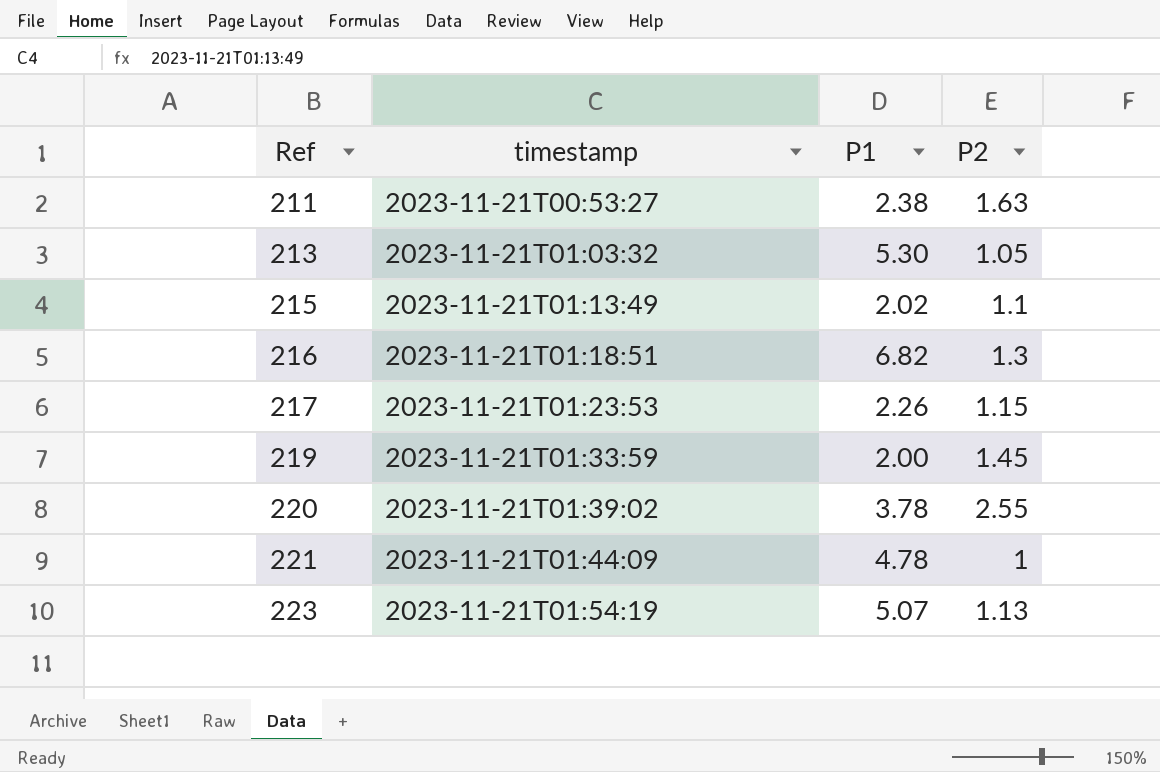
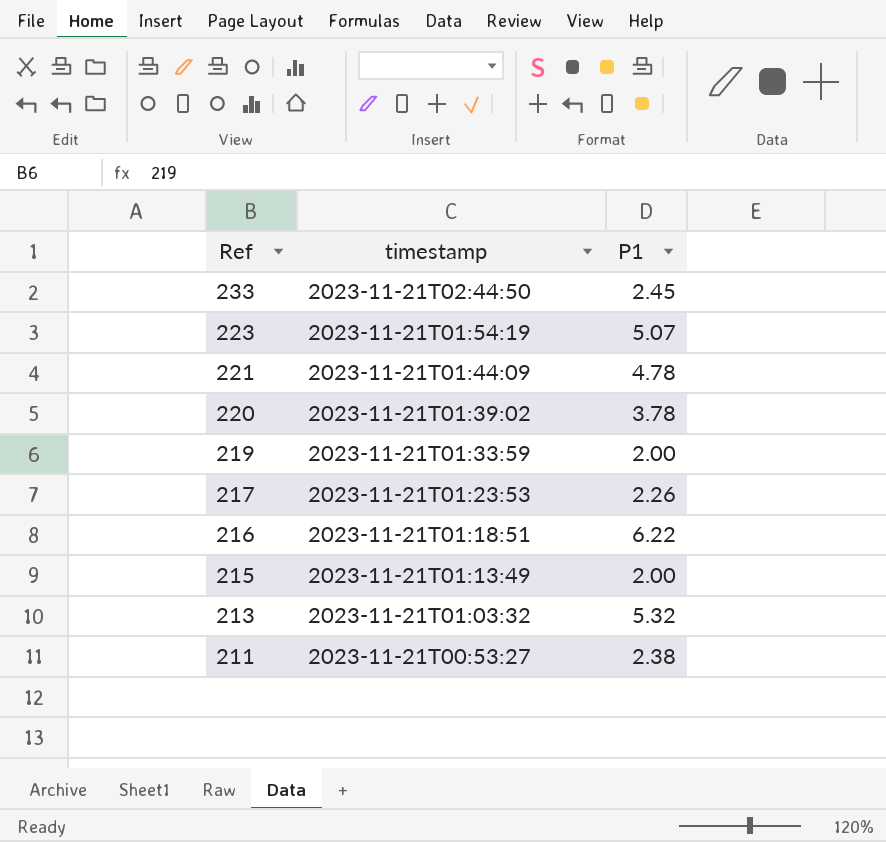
row order: Ref ascending -> Ref descending
column P2 | position: 4 -> none
row 233: none -> 2023-11-21T02:44:50 | 2.45
216 | P1: 6.82 -> 6.22
215 | P1: 2.02 -> 2.00
213 | P1: 5.30 -> 5.32

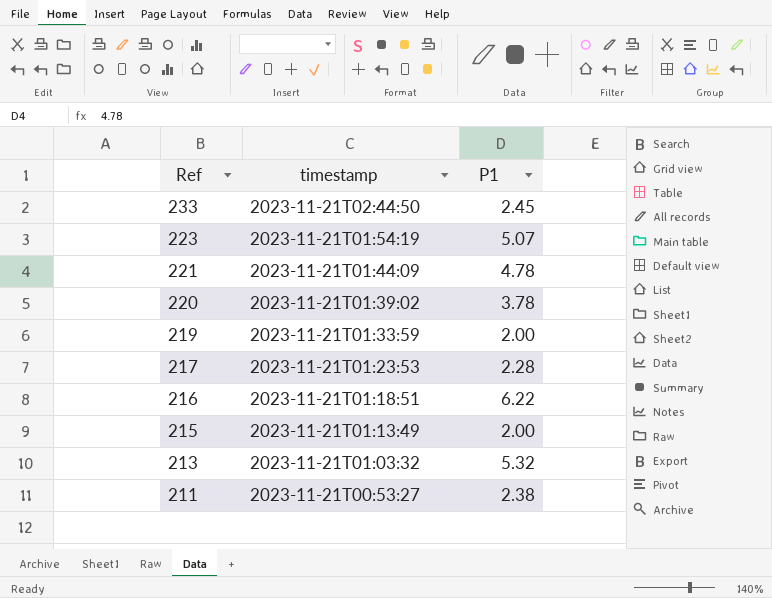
217 | P1: 2.26 -> 2.28

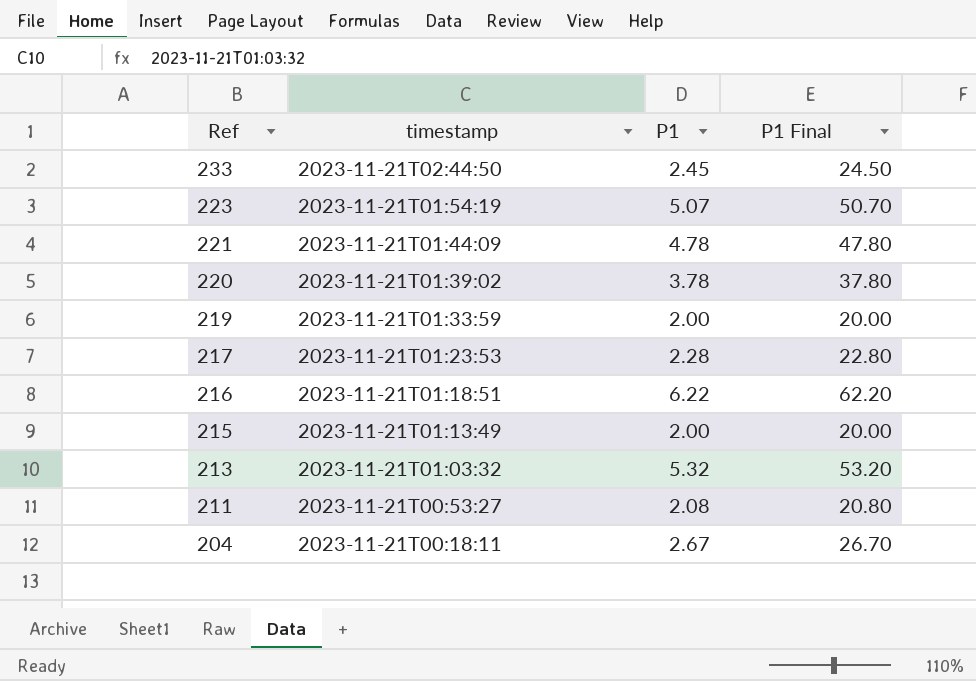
column P1 Final | formula: none -> [P1] * 10
211 | P1: 2.38 -> 2.08
row 204: none -> 2023-11-21T00:18:11 | 2.67 | 26.70

